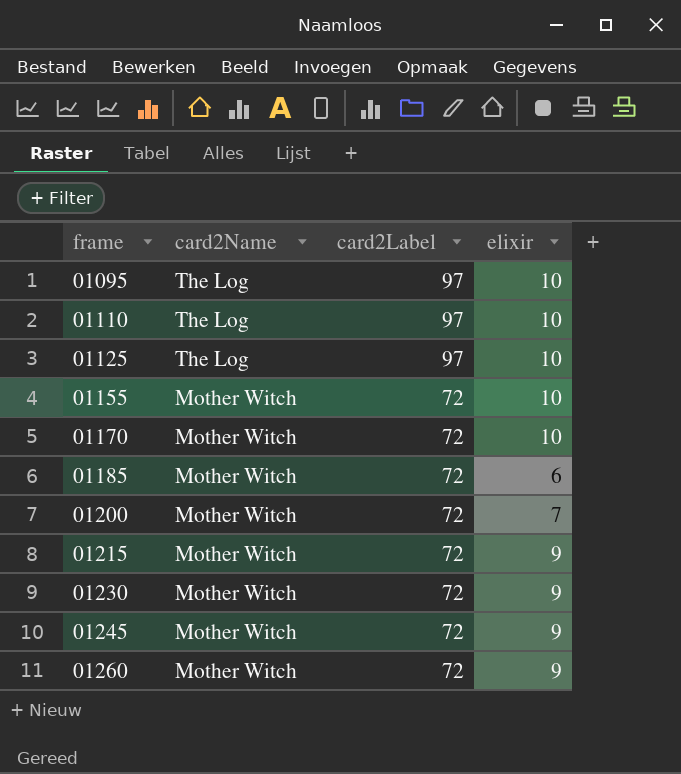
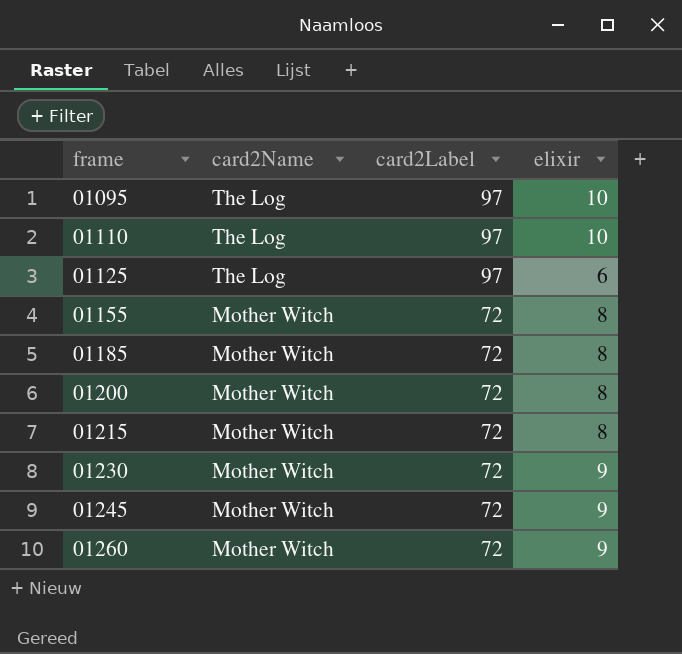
row 01170: Mother Witch | 72 | 10 -> none
01125 | elixir: 10 -> 6
01155 | elixir: 10 -> 8
01185 | elixir: 6 -> 8
01200 | elixir: 7 -> 8
01215 | elixir: 9 -> 8

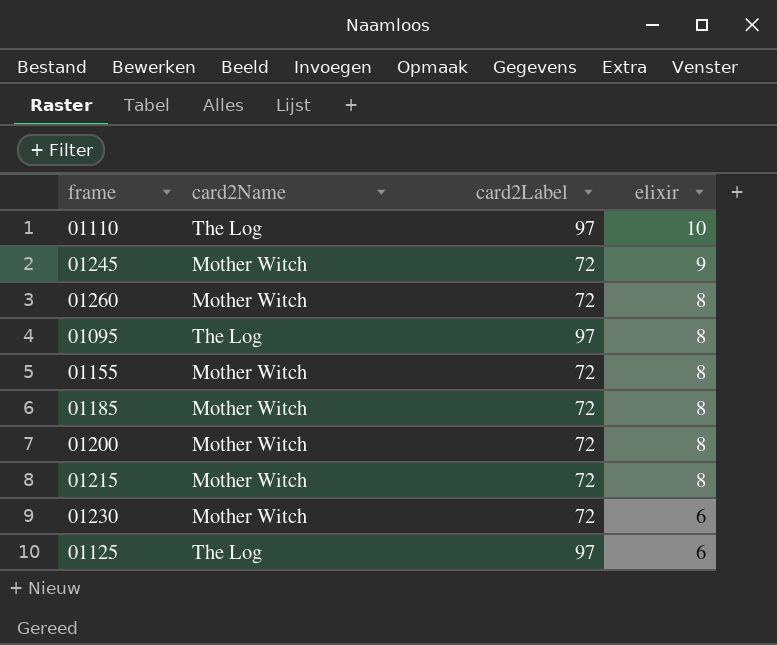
row order: frame ascending -> elixir descending
01260 | elixir: 9 -> 8
01095 | elixir: 10 -> 8
01230 | elixir: 9 -> 6

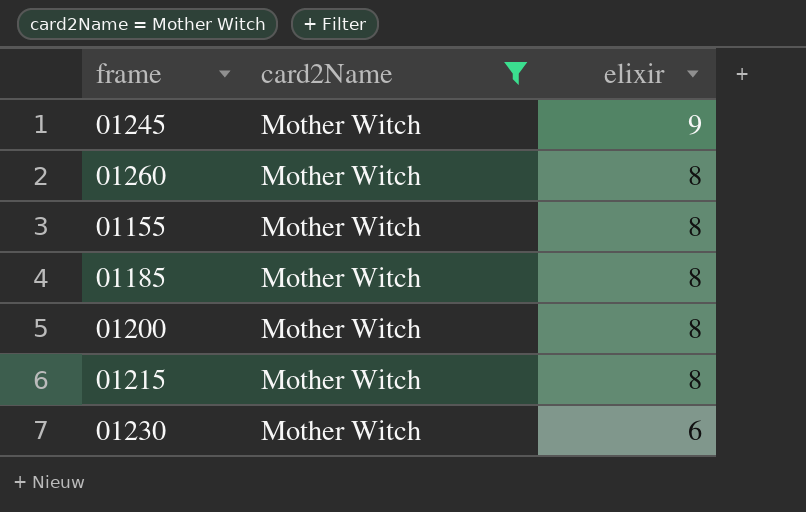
filter: none -> card2Name = Mother Witch
column card2Label | position: 3 -> none

